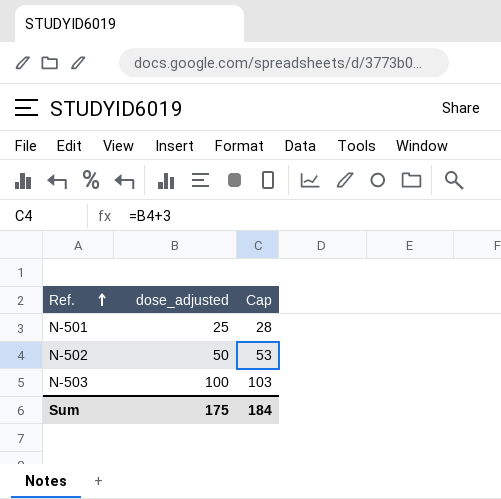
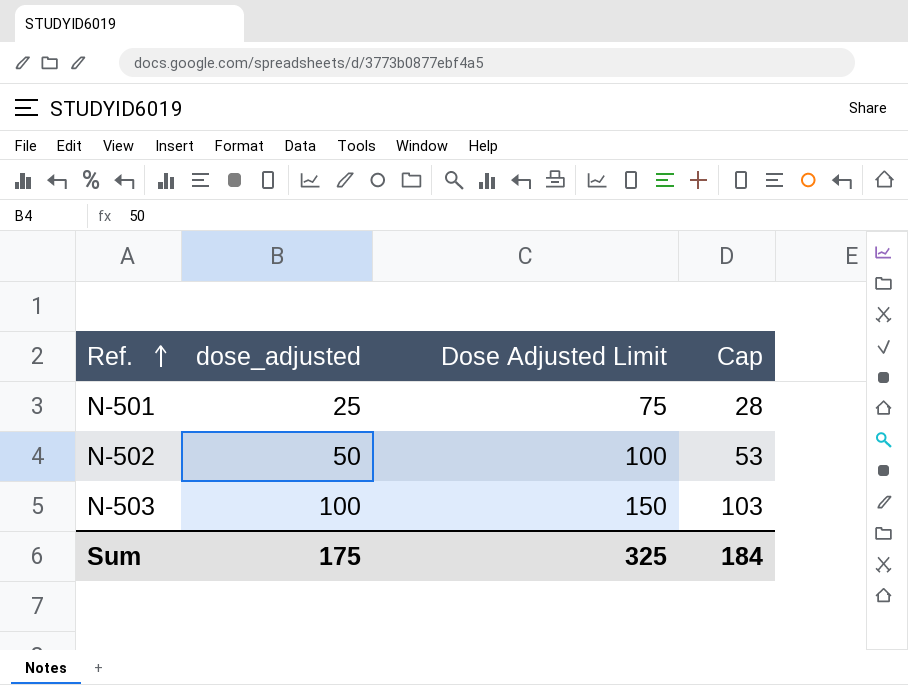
column Dose Adjusted Limit | formula: none -> [dose_adjusted] + 50

